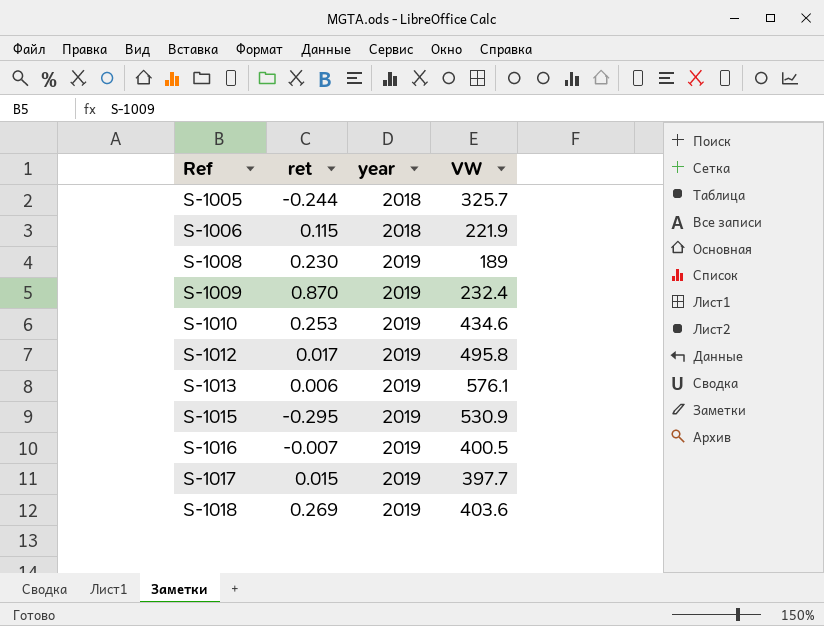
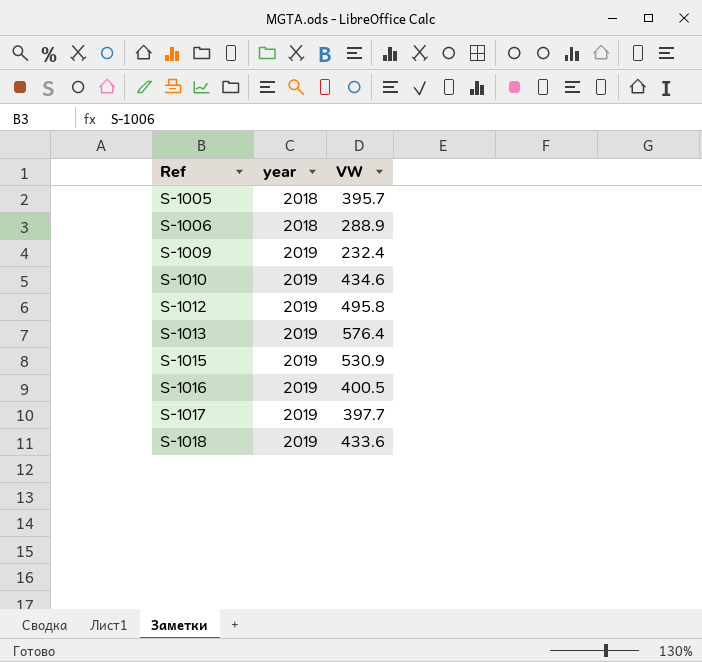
column ret | position: 2 -> none
row S-1008: 0.230 | 2019 | 189 -> none
S-1005 | VW: 325.7 -> 395.7
S-1006 | VW: 221.9 -> 288.9
S-1013 | VW: 576.1 -> 576.4
S-1018 | VW: 403.6 -> 433.6

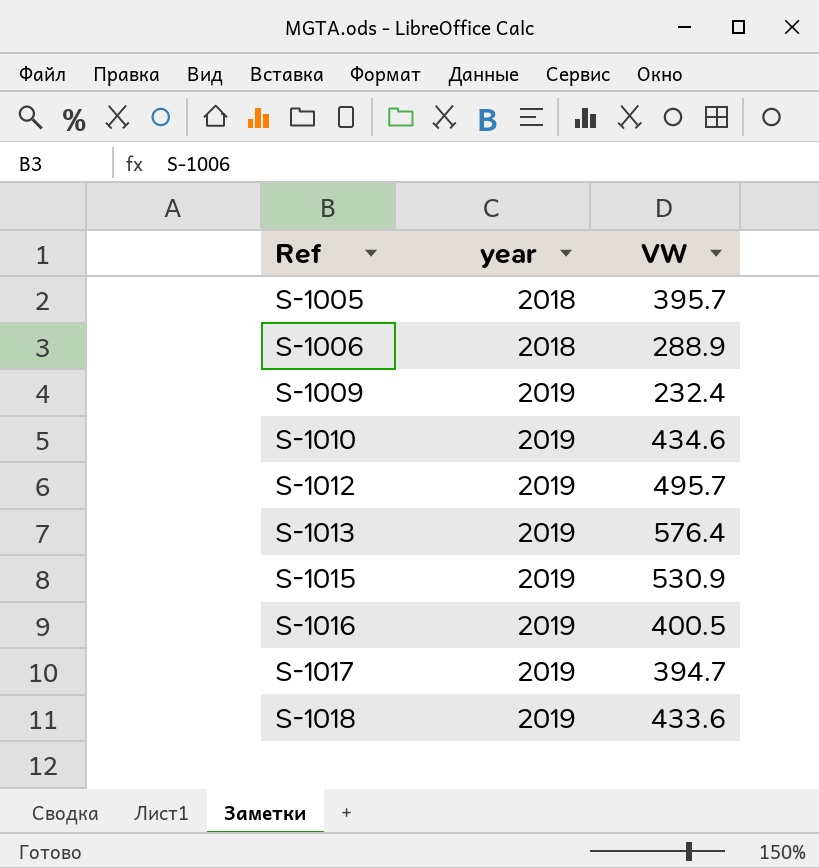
S-1012 | VW: 495.8 -> 495.7
S-1017 | VW: 397.7 -> 394.7

